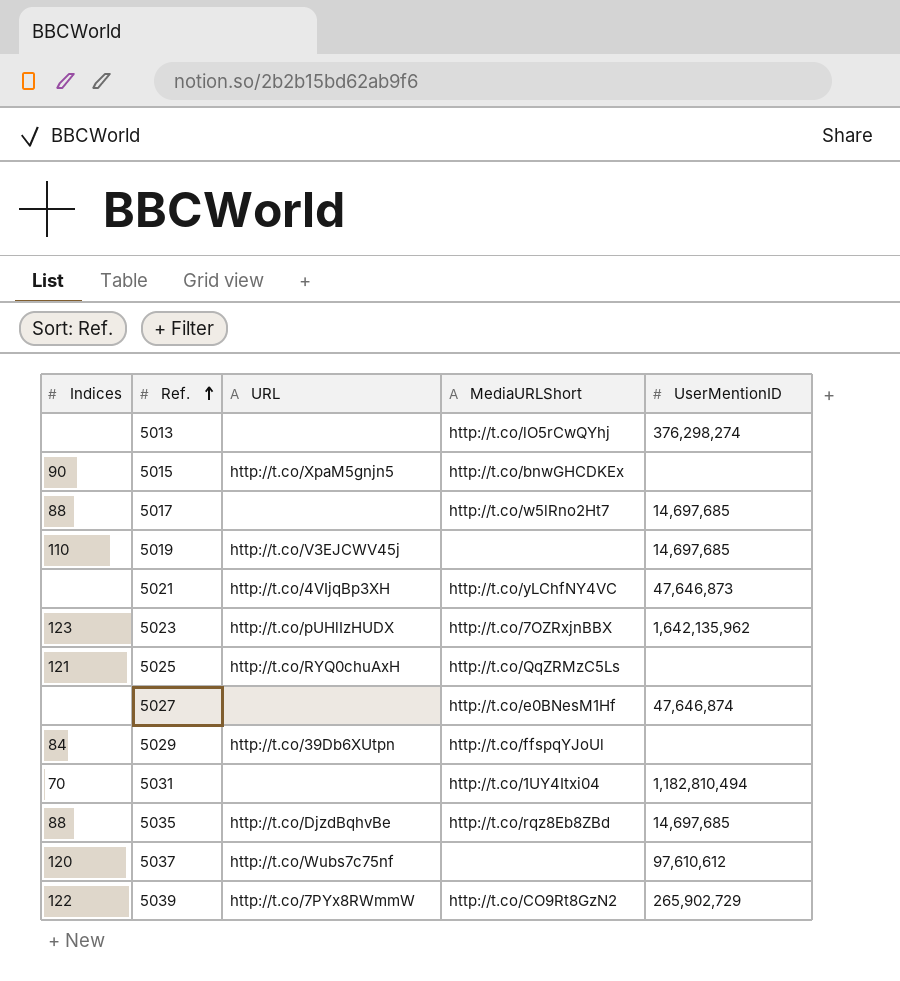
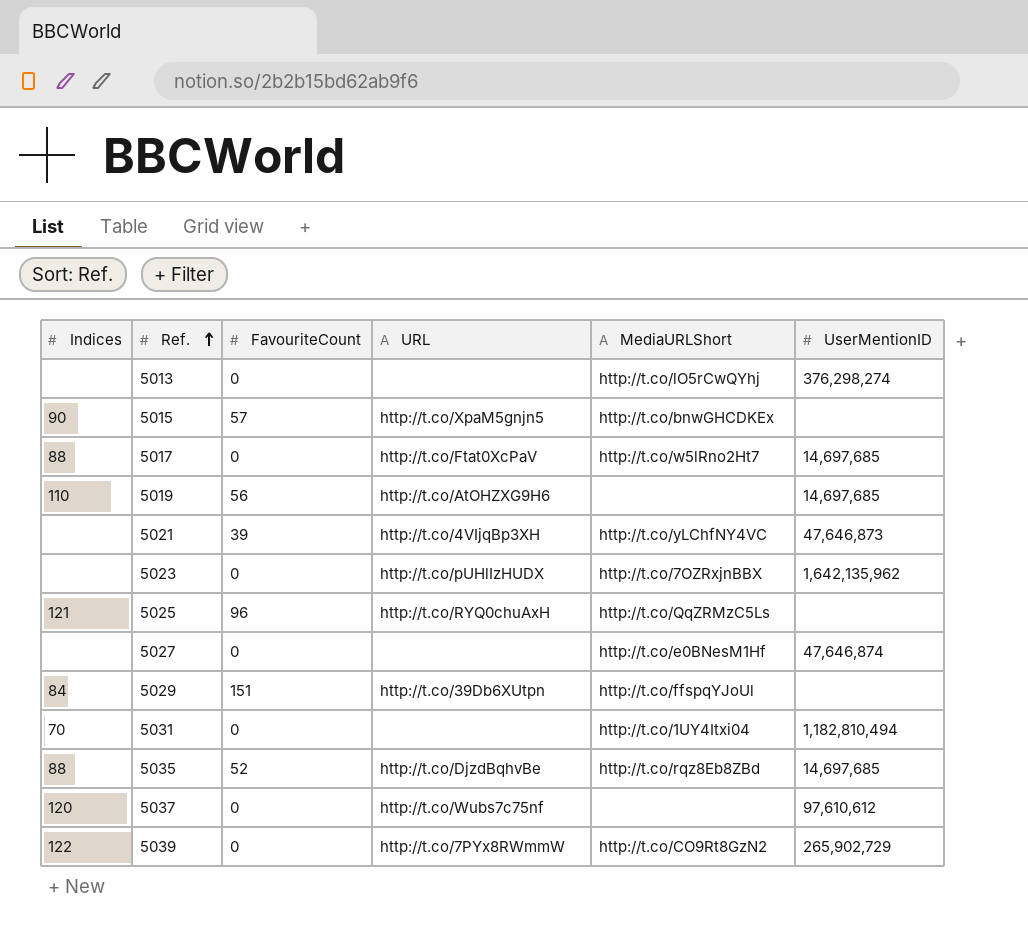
column FavouriteCount | position: none -> 3
5017 | URL: none -> http://t.co/Ftat0XcPaV
5019 | URL: http://t.co/V3EJCWV45j -> http://t.co/AtOHZXG9H6
5023 | Indices: 123 -> none

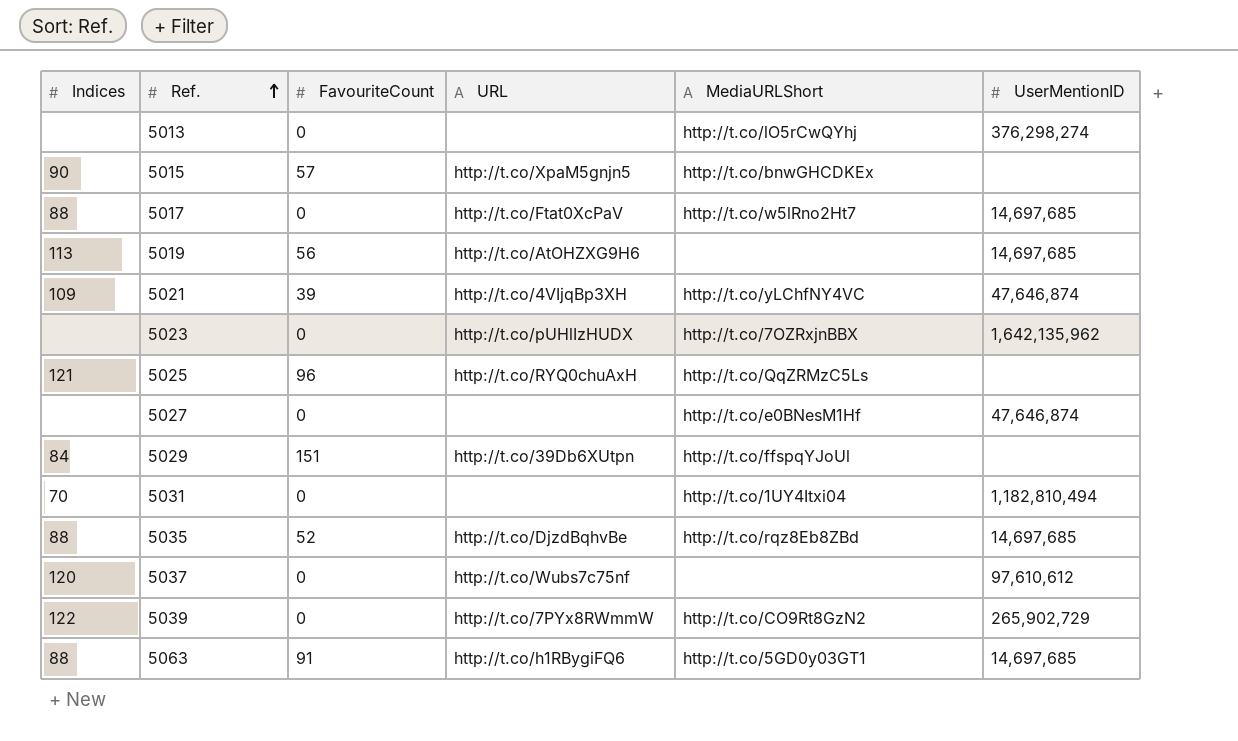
5019 | Indices: 110 -> 113
5021 | Indices: none -> 109
5021 | UserMentionID: 47,646,873 -> 47,646,874
row 5063: none -> 88 | 91 | http://t.co/h1RBygiFQ6 | http://t.co/5GD0y03GT1 | 14,697,685

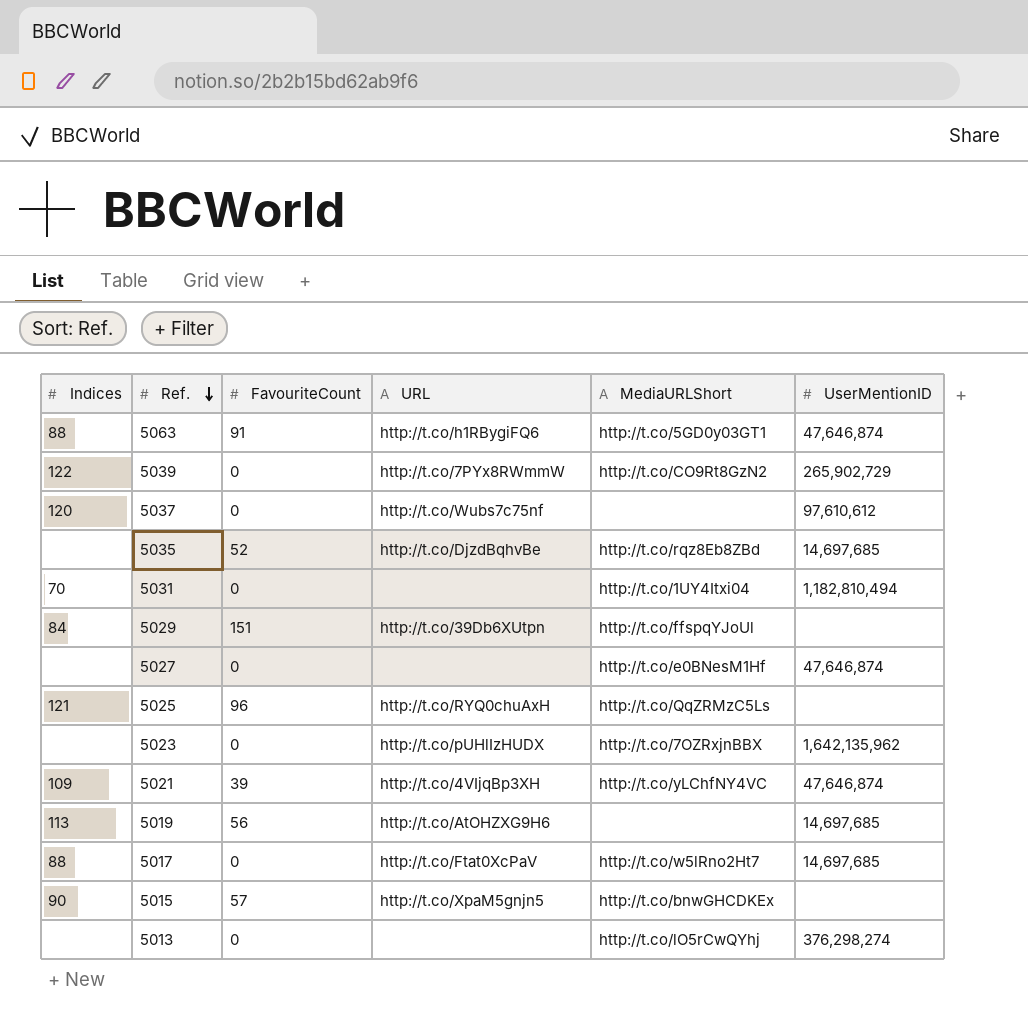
row order: Ref. ascending -> Ref. descending
5063 | UserMentionID: 14,697,685 -> 47,646,874
5035 | Indices: 88 -> none

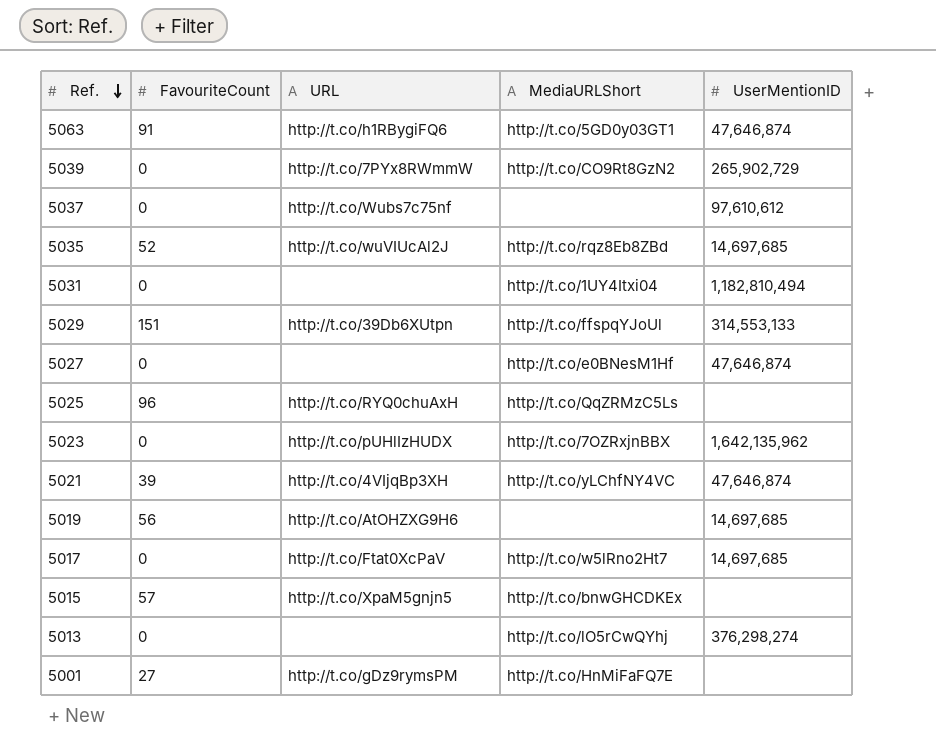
column Indices | position: 1 -> none
5035 | URL: http://t.co/DjzdBqhvBe -> http://t.co/wuVIUcAl2J
5029 | UserMentionID: none -> 314,553,133
row 5001: none -> 27 | http://t.co/gDz9rymsPM | http://t.co/HnMiFaFQ7E | none

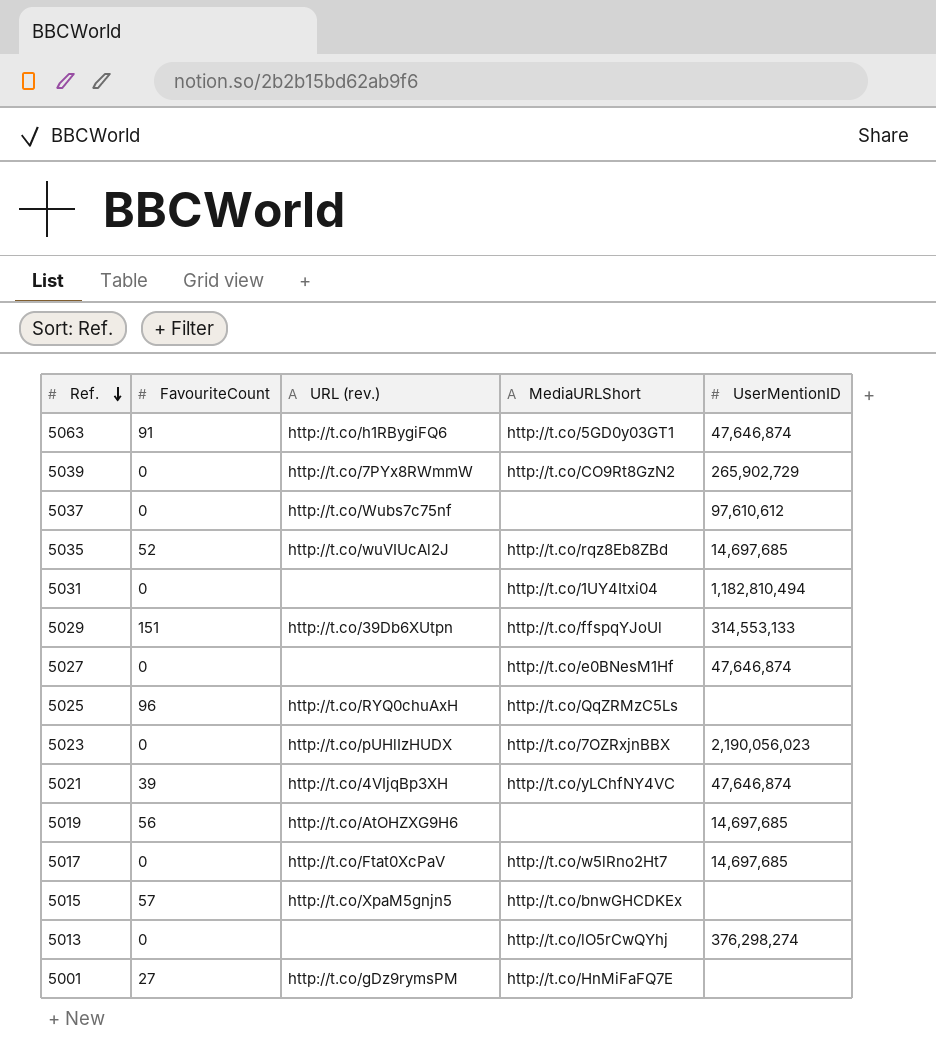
column name: URL -> URL (rev.)
5023 | UserMentionID: 1,642,135,962 -> 2,190,056,023

